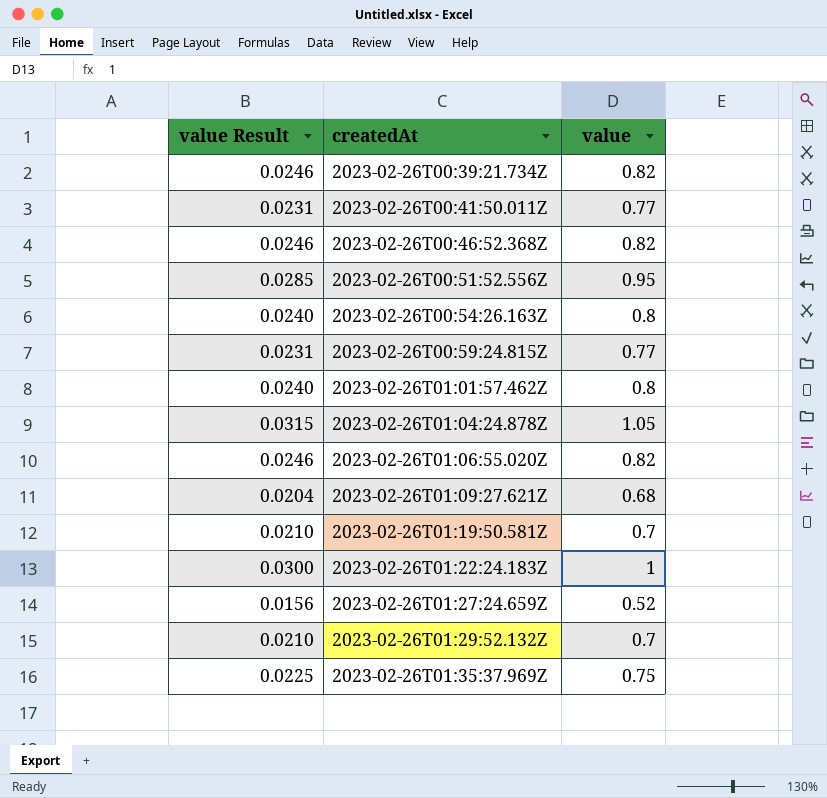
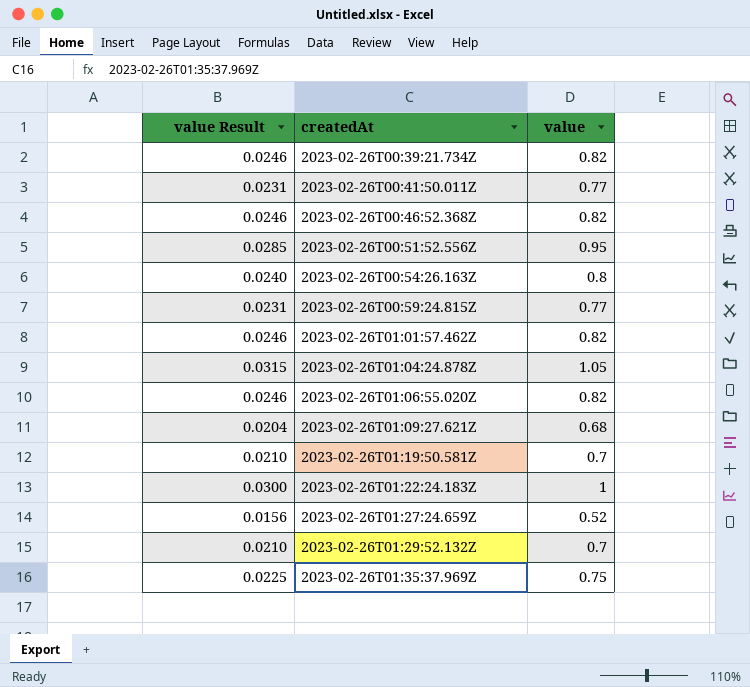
2023-02-26T01:01:57.462Z | value Result: 0.0240 -> 0.0246
2023-02-26T01:01:57.462Z | value: 0.8 -> 0.82

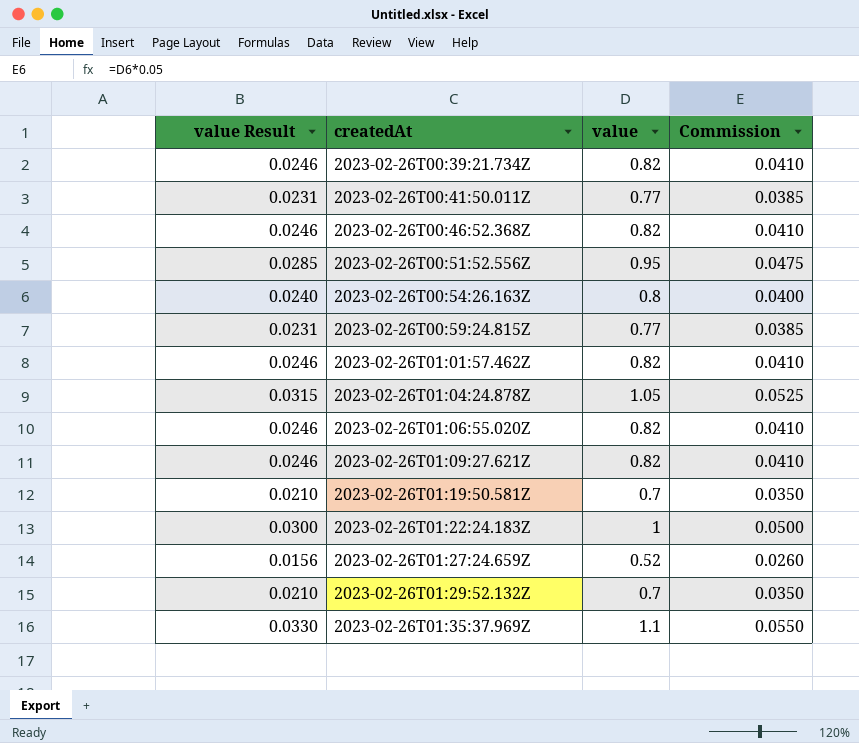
column Commission | formula: none -> [value] * 0.05
2023-02-26T01:09:27.621Z | value Result: 0.0204 -> 0.0246
2023-02-26T01:09:27.621Z | value: 0.68 -> 0.82
2023-02-26T01:35:37.969Z | value Result: 0.0225 -> 0.0330
2023-02-26T01:35:37.969Z | value: 0.75 -> 1.1

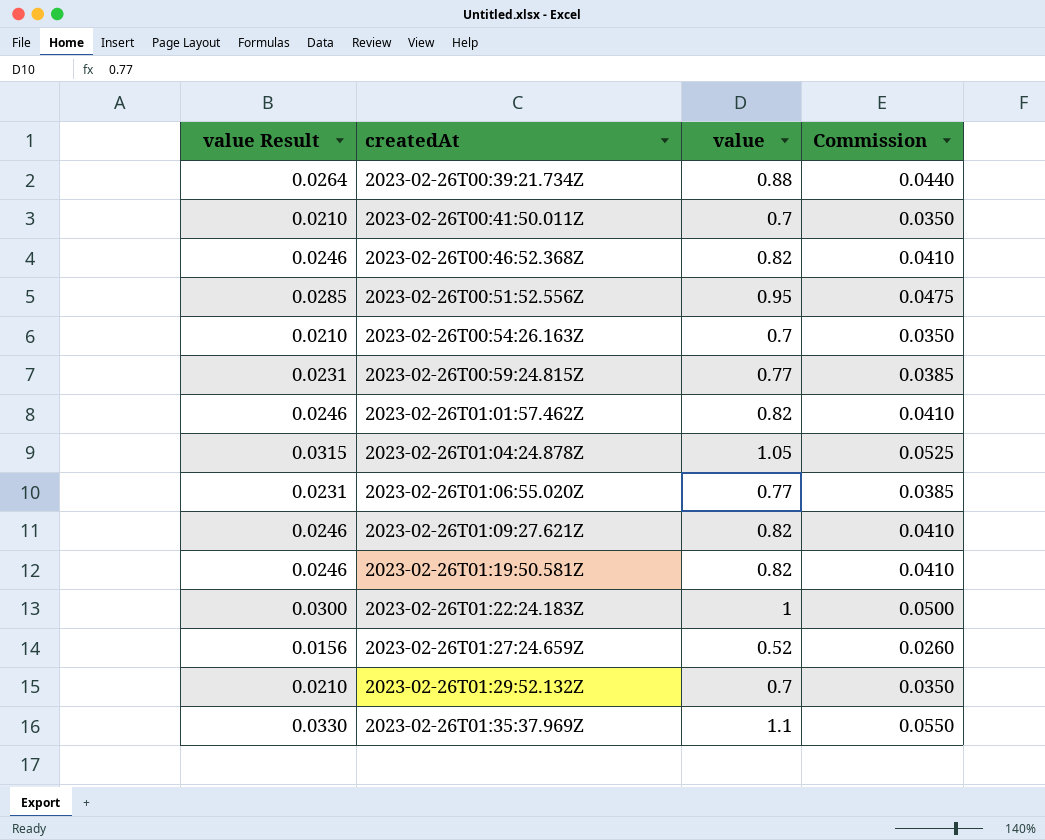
2023-02-26T00:39:21.734Z | value Result: 0.0246 -> 0.0264
2023-02-26T00:39:21.734Z | value: 0.82 -> 0.88
2023-02-26T00:39:21.734Z | Commission: 0.0410 -> 0.0440
2023-02-26T00:41:50.011Z | value Result: 0.0231 -> 0.0210
2023-02-26T00:41:50.011Z | value: 0.77 -> 0.7
2023-02-26T00:41:50.011Z | Commission: 0.0385 -> 0.0350
2023-02-26T00:54:26.163Z | value Result: 0.0240 -> 0.0210
2023-02-26T00:54:26.163Z | value: 0.8 -> 0.7
2023-02-26T00:54:26.163Z | Commission: 0.0400 -> 0.0350
2023-02-26T01:06:55.020Z | value Result: 0.0246 -> 0.0231
2023-02-26T01:06:55.020Z | value: 0.82 -> 0.77
2023-02-26T01:06:55.020Z | Commission: 0.0410 -> 0.0385
2023-02-26T01:19:50.581Z | value Result: 0.0210 -> 0.0246
2023-02-26T01:19:50.581Z | value: 0.7 -> 0.82
2023-02-26T01:19:50.581Z | Commission: 0.0350 -> 0.0410

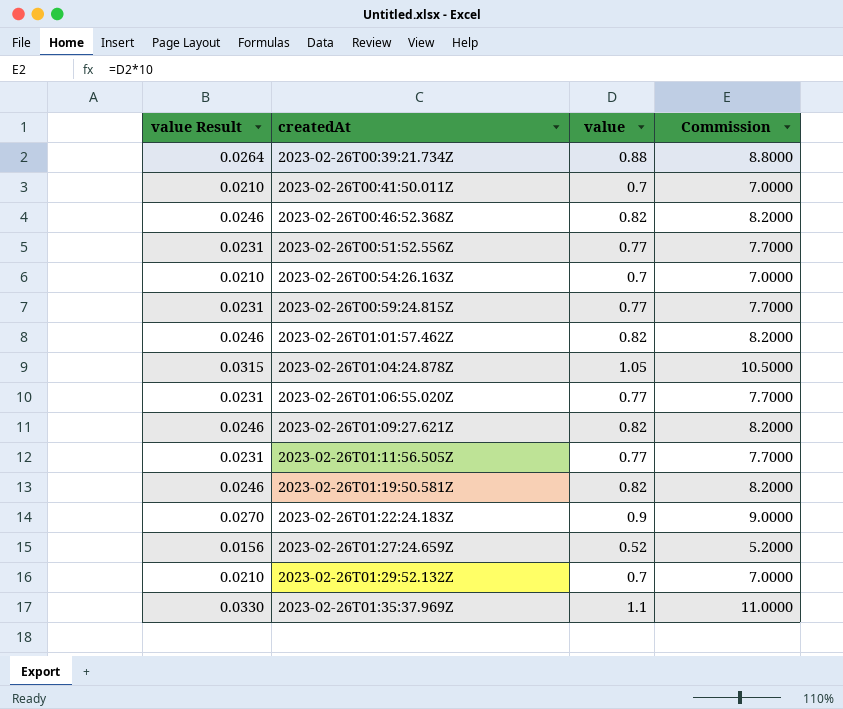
column Commission | formula: [value] * 0.05 -> [value] * 10
2023-02-26T00:51:52.556Z | value Result: 0.0285 -> 0.0231
2023-02-26T00:51:52.556Z | value: 0.95 -> 0.77
row 2023-02-26T01:11:56.505Z: none -> 0.0231 | 0.77 | 7.7000
2023-02-26T01:22:24.183Z | value Result: 0.0300 -> 0.0270
2023-02-26T01:22:24.183Z | value: 1 -> 0.9

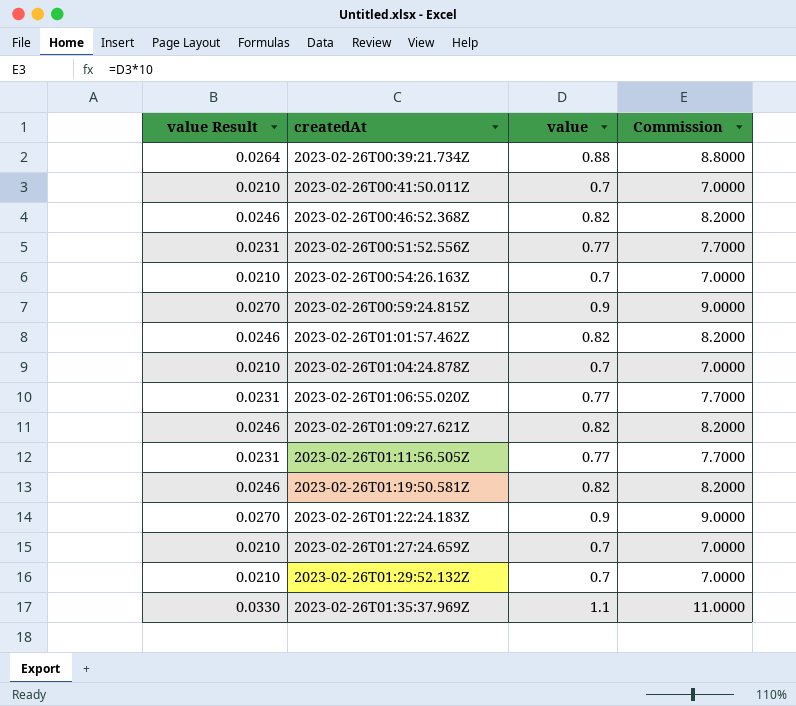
2023-02-26T00:59:24.815Z | value Result: 0.0231 -> 0.0270
2023-02-26T00:59:24.815Z | value: 0.77 -> 0.9
2023-02-26T00:59:24.815Z | Commission: 7.7000 -> 9.0000
2023-02-26T01:04:24.878Z | value Result: 0.0315 -> 0.0210
2023-02-26T01:04:24.878Z | value: 1.05 -> 0.7
2023-02-26T01:04:24.878Z | Commission: 10.5000 -> 7.0000
2023-02-26T01:27:24.659Z | value Result: 0.0156 -> 0.0210
2023-02-26T01:27:24.659Z | value: 0.52 -> 0.7
2023-02-26T01:27:24.659Z | Commission: 5.2000 -> 7.0000

